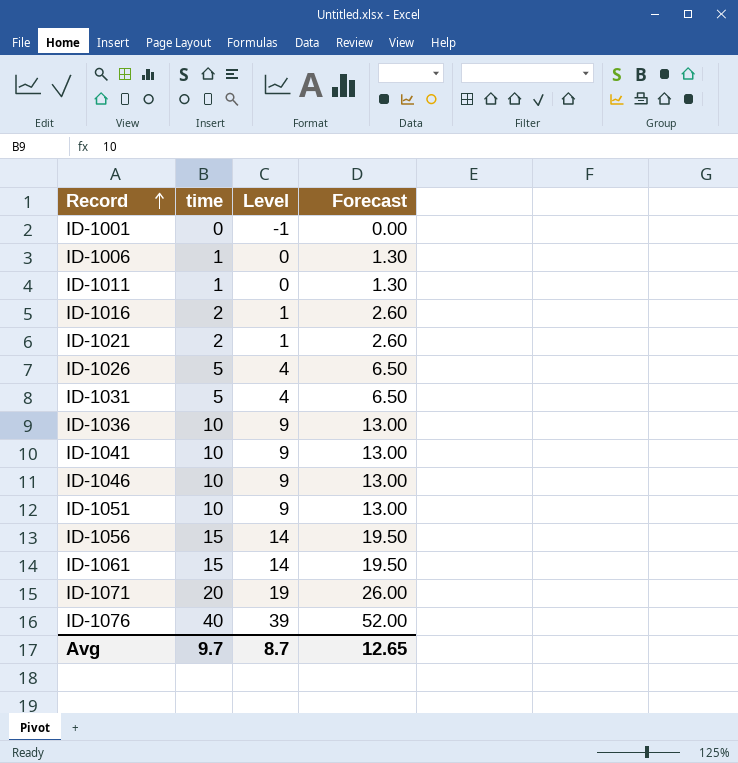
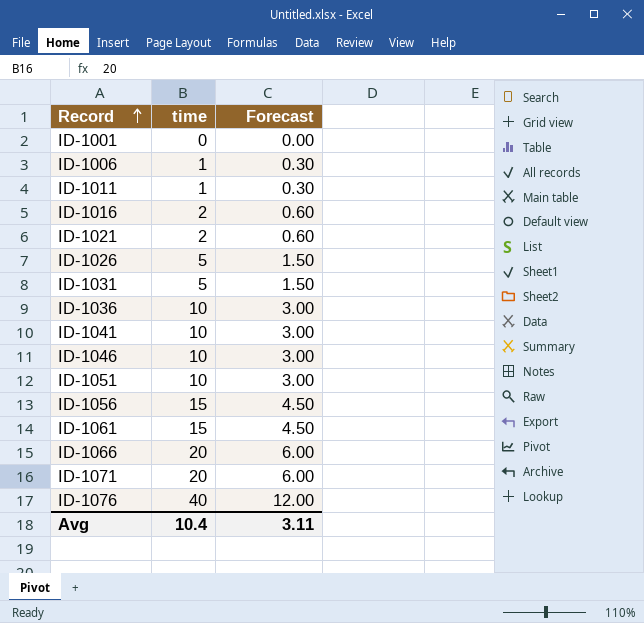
column Level | formula: [time] - 1 -> none
column Forecast | formula: [time] * 1.3 -> [time] * 0.3
row ID-1066: none -> 20 | 6.00
Avg | time: 9.7 -> 10.4
Avg | Forecast: 12.65 -> 3.11

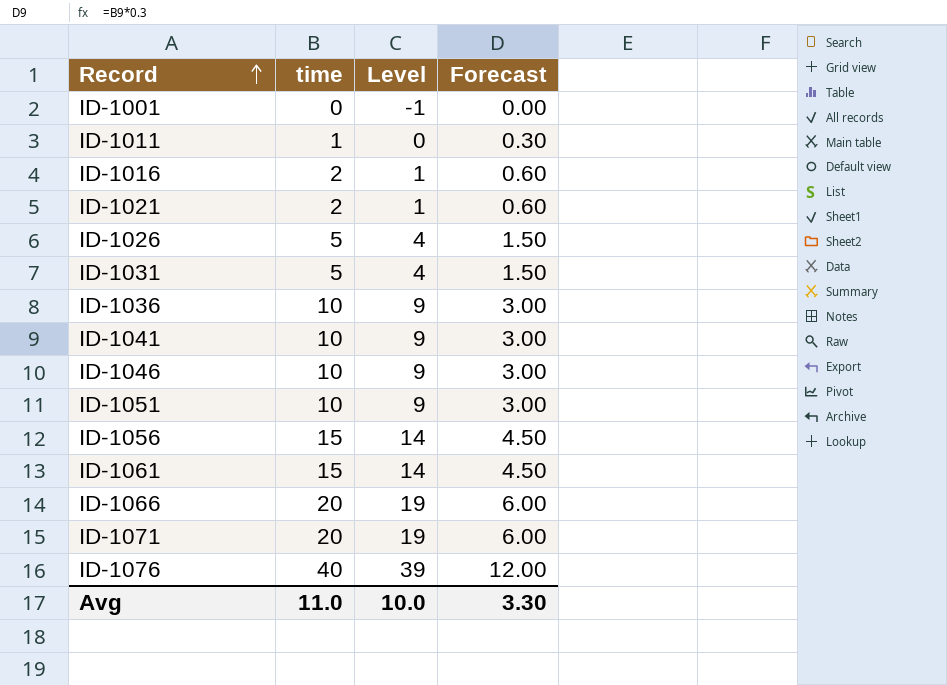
column Level | formula: none -> [time] - 1
row ID-1006: 1 | 0.30 -> none
Avg | time: 10.4 -> 11.0
Avg | Forecast: 3.11 -> 3.30

